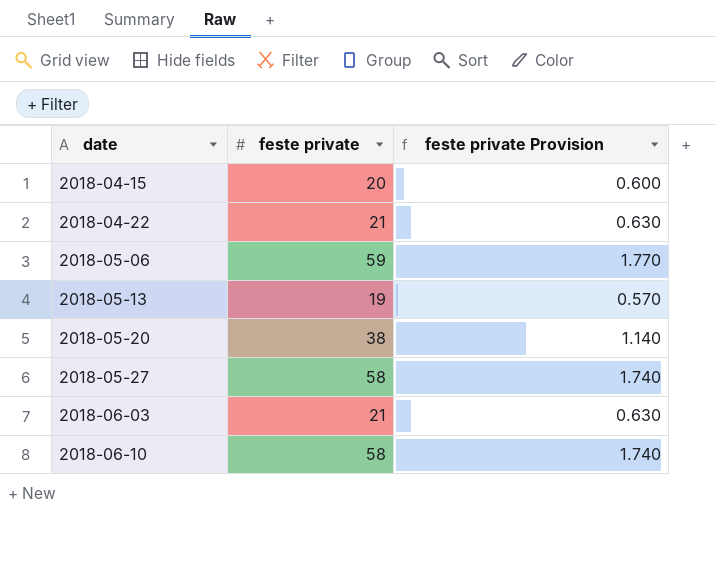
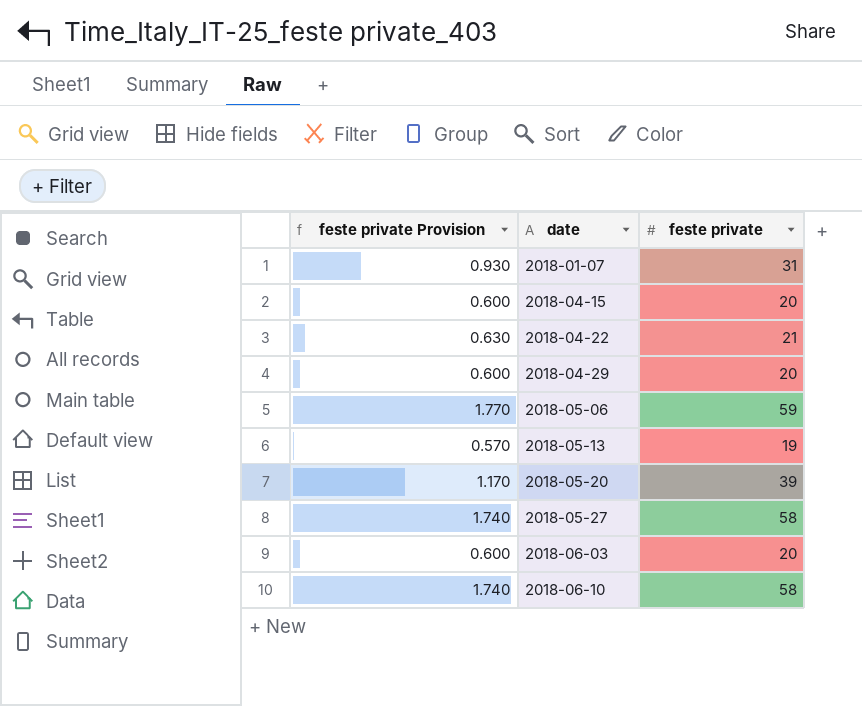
column feste private Provision | position: 3 -> 1
row 2018-01-07: none -> 0.930 | 31
row 2018-04-29: none -> 0.600 | 20
2018-05-20 | feste private Provision: 1.140 -> 1.170
2018-05-20 | feste private: 38 -> 39
2018-06-03 | feste private Provision: 0.630 -> 0.600
2018-06-03 | feste private: 21 -> 20

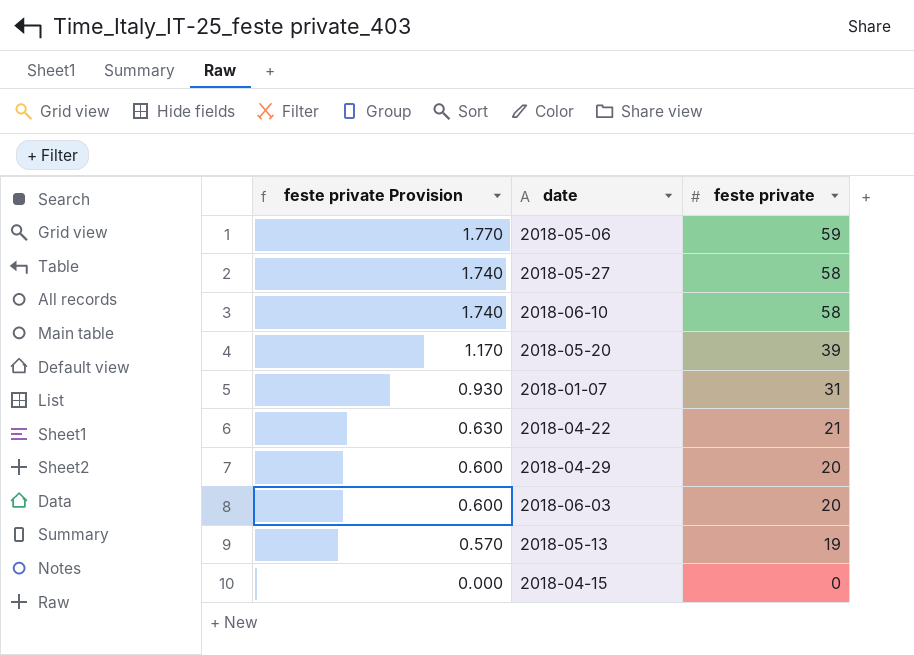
row order: date ascending -> feste private Provision descending
2018-04-15 | feste private Provision: 0.600 -> 0.000
2018-04-15 | feste private: 20 -> 0

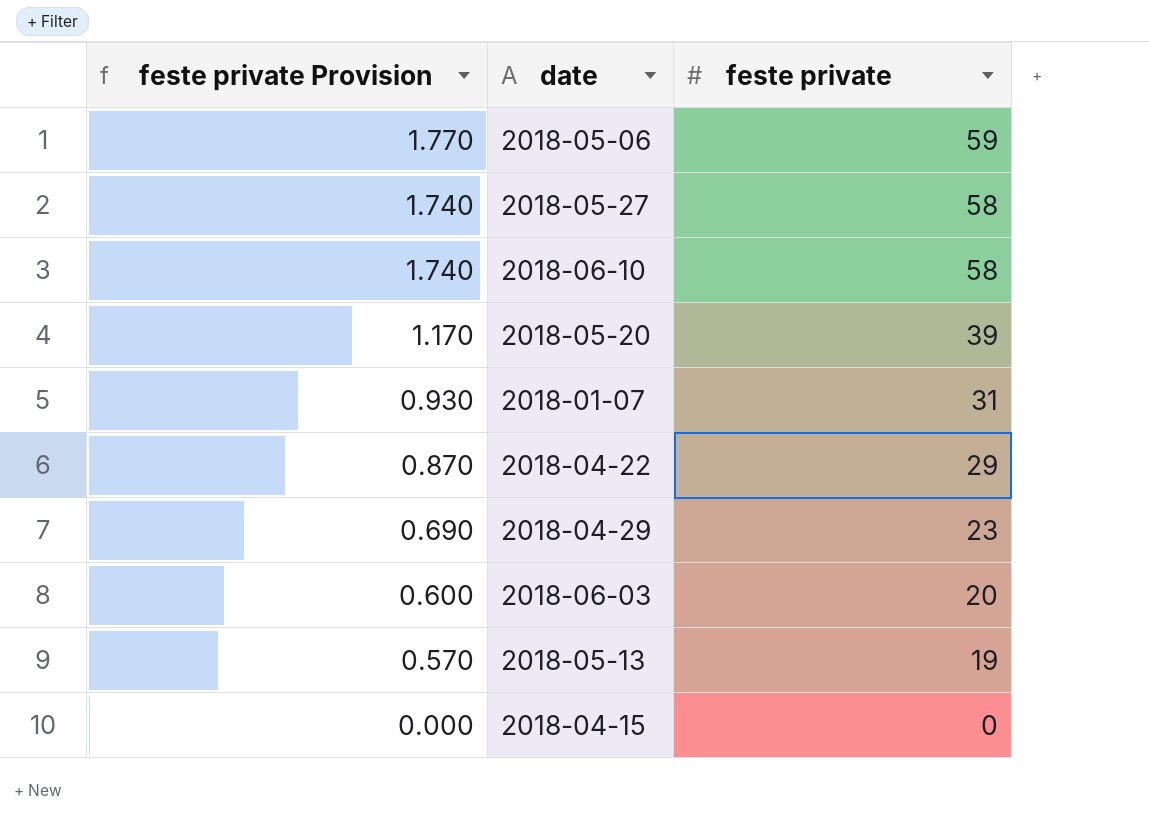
2018-04-22 | feste private Provision: 0.630 -> 0.870
2018-04-22 | feste private: 21 -> 29
2018-04-29 | feste private Provision: 0.600 -> 0.690
2018-04-29 | feste private: 20 -> 23

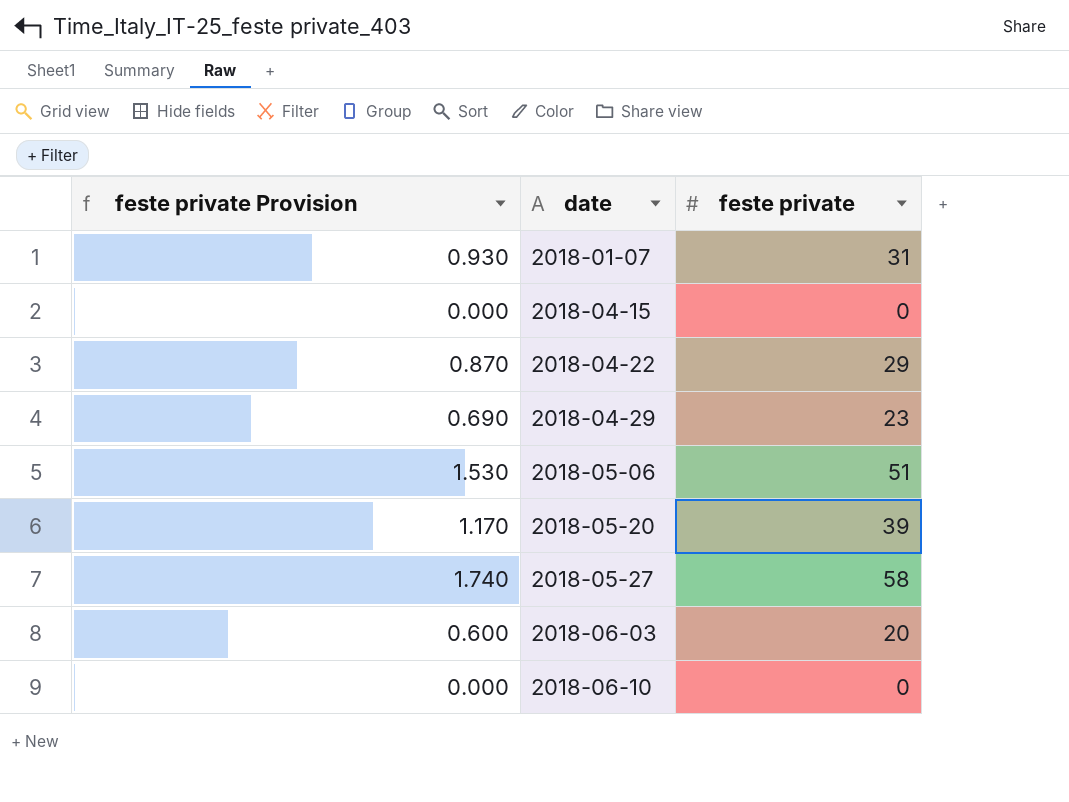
row order: feste private Provision descending -> date ascending
row 2018-05-13: 0.570 | 19 -> none
2018-05-06 | feste private Provision: 1.770 -> 1.530
2018-05-06 | feste private: 59 -> 51
2018-06-10 | feste private Provision: 1.740 -> 0.000
2018-06-10 | feste private: 58 -> 0

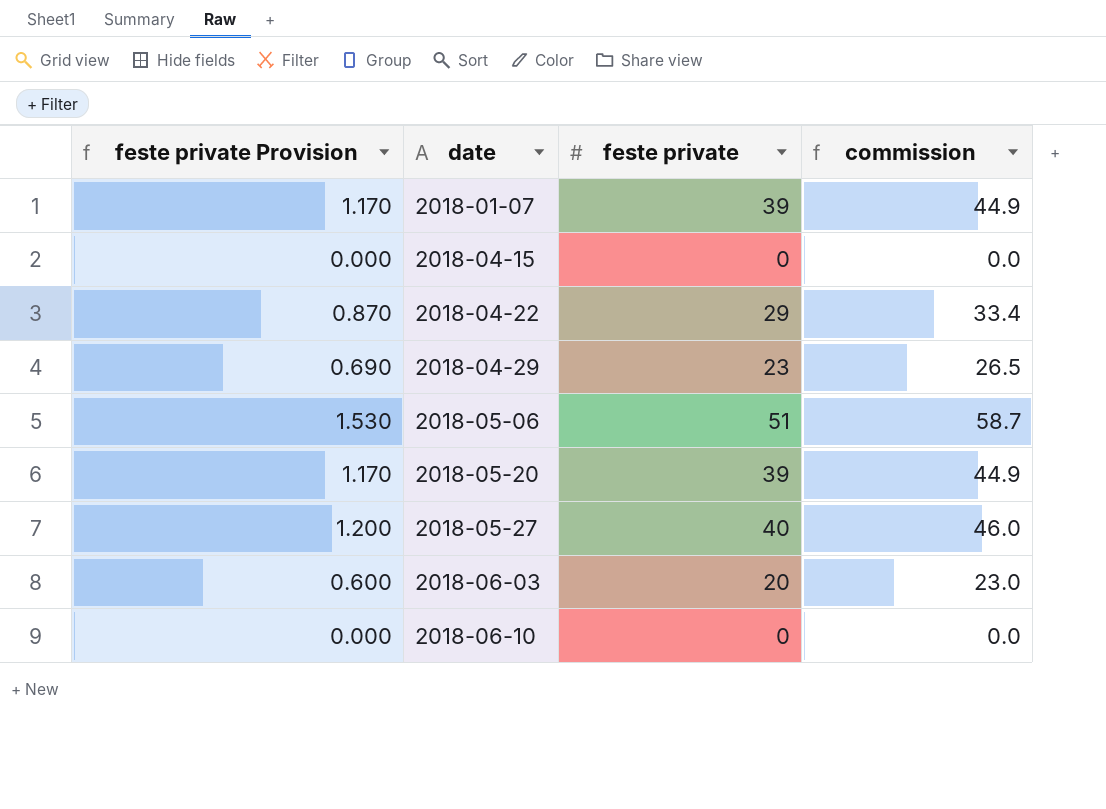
column commission | formula: none -> [feste private] * 1.15
2018-01-07 | feste private Provision: 0.930 -> 1.170
2018-01-07 | feste private: 31 -> 39
2018-05-27 | feste private Provision: 1.740 -> 1.200
2018-05-27 | feste private: 58 -> 40

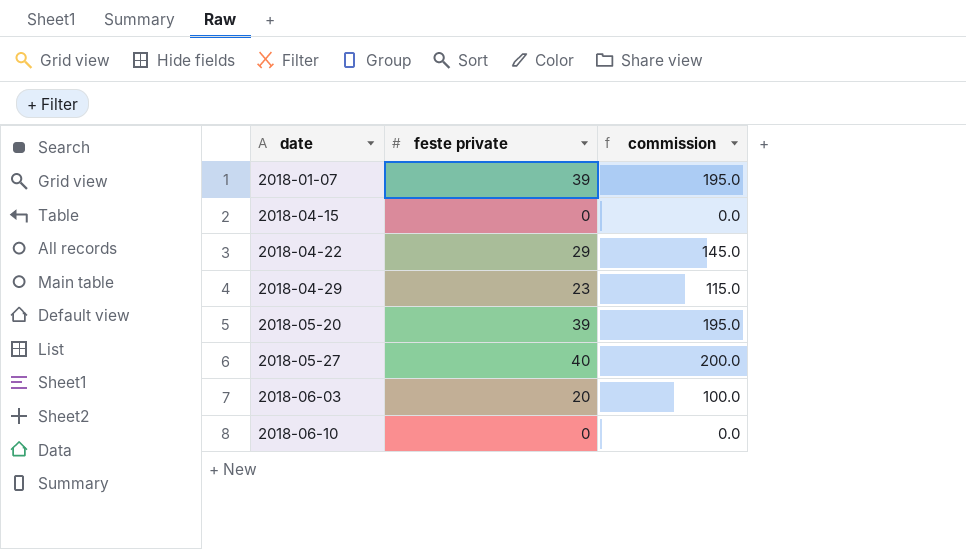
column feste private Provision | formula: [feste private] * 0.03 -> none
column commission | formula: [feste private] * 1.15 -> [feste private] * 5
row 2018-05-06: 1.530 | 51 | 58.7 -> none

